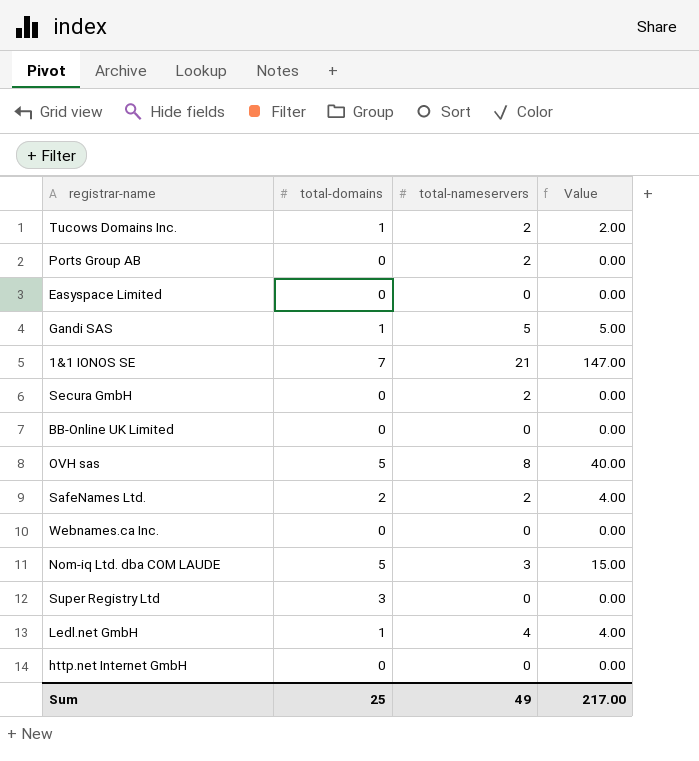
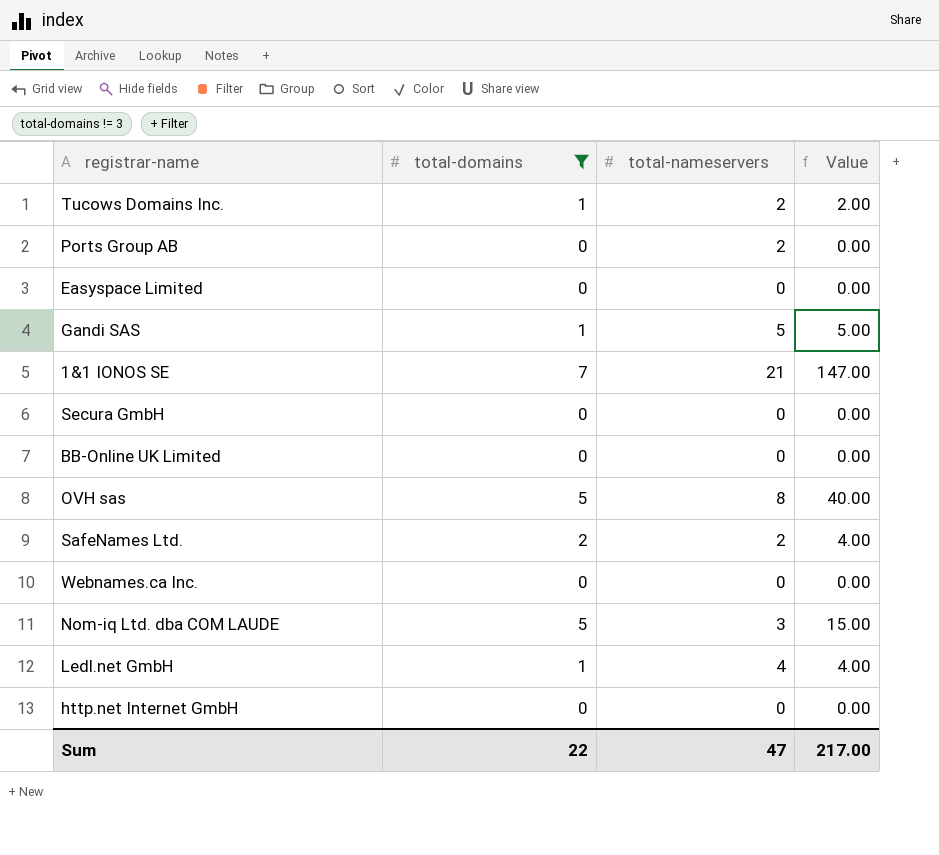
filter: none -> total-domains != 3
Secura GmbH | total-nameservers: 2 -> 0
Sum | total-domains: 25 -> 22
Sum | total-nameservers: 49 -> 47

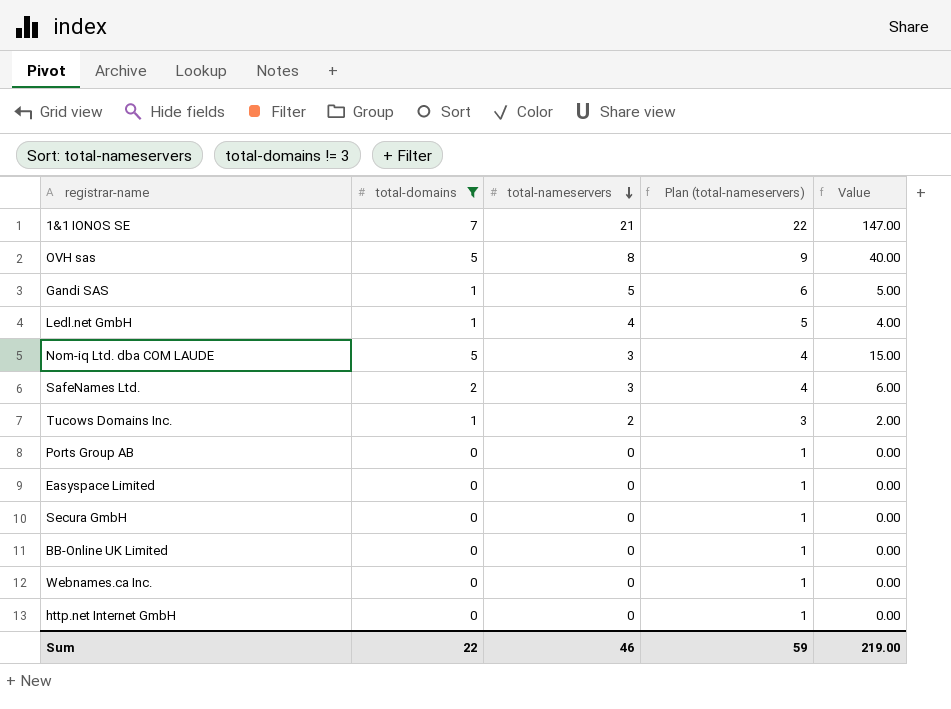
row order: none -> total-nameservers descending
column Plan (total-nameservers) | formula: none -> [total-nameservers] + 1
SafeNames Ltd. | total-nameservers: 2 -> 3
SafeNames Ltd. | Value: 4.00 -> 6.00
Ports Group AB | total-nameservers: 2 -> 0
Sum | total-nameservers: 47 -> 46
Sum | Value: 217.00 -> 219.00

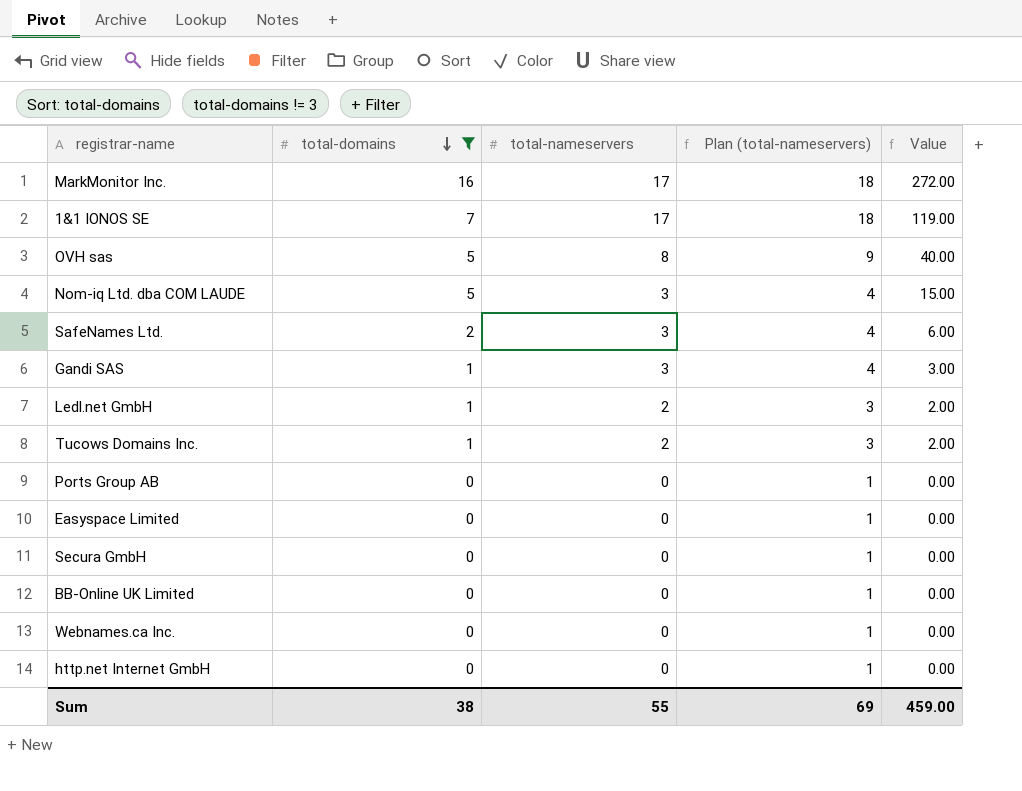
row order: total-nameservers descending -> total-domains descending
row MarkMonitor Inc.: none -> 16 | 17 | 18 | 272.00
1&1 IONOS SE | total-nameservers: 21 -> 17
1&1 IONOS SE | Plan (total-nameservers): 22 -> 18
1&1 IONOS SE | Value: 147.00 -> 119.00
Gandi SAS | total-nameservers: 5 -> 3
Gandi SAS | Plan (total-nameservers): 6 -> 4
Gandi SAS | Value: 5.00 -> 3.00
Ledl.net GmbH | total-nameservers: 4 -> 2
Ledl.net GmbH | Plan (total-nameservers): 5 -> 3
Ledl.net GmbH | Value: 4.00 -> 2.00
Sum | total-domains: 22 -> 38
Sum | total-nameservers: 46 -> 55
Sum | Plan (total-nameservers): 59 -> 69
Sum | Value: 219.00 -> 459.00

